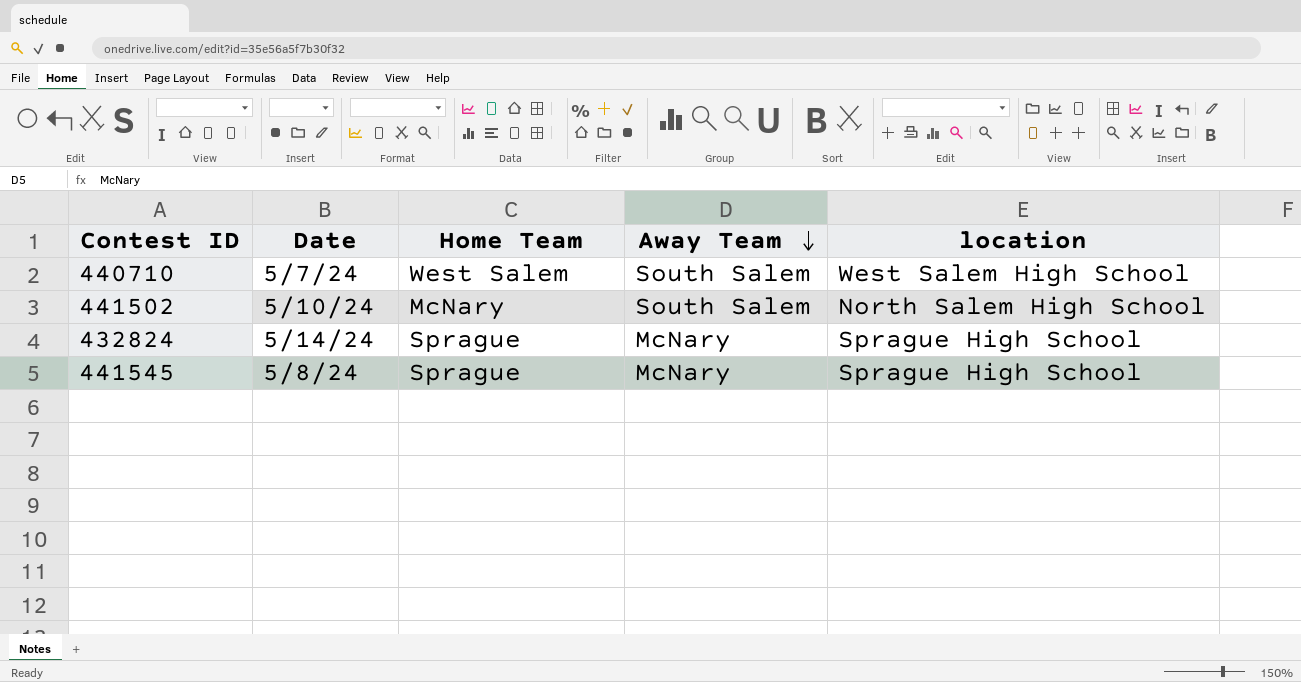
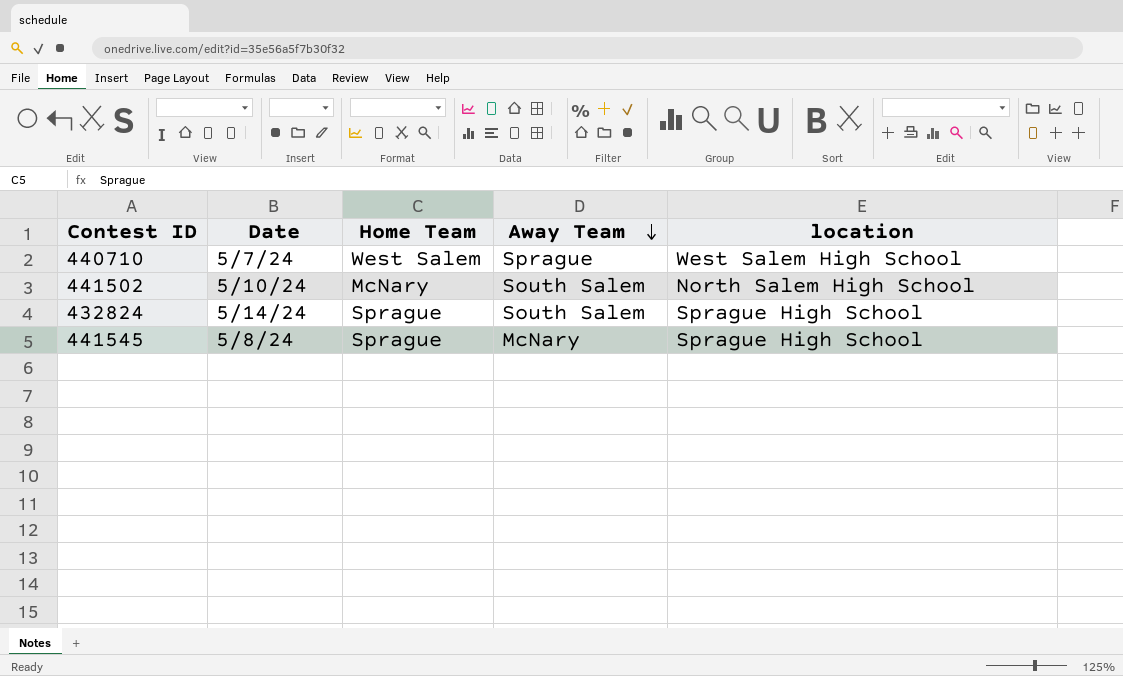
440710 | Away Team: South Salem -> Sprague
432824 | Away Team: McNary -> South Salem

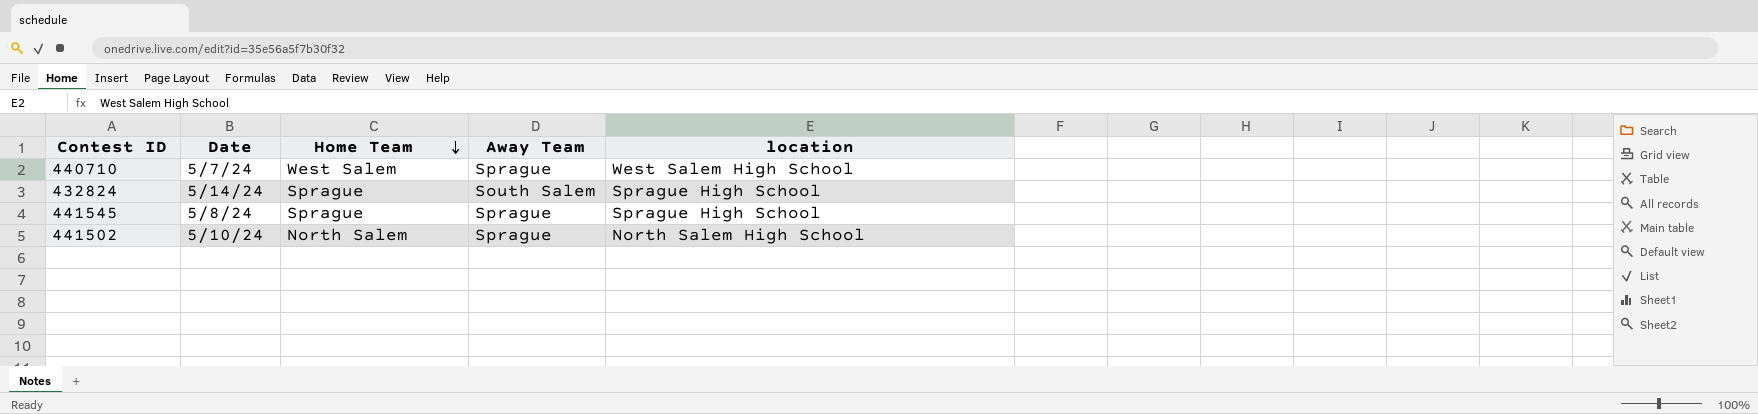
row order: Away Team descending -> Home Team descending
441545 | Away Team: McNary -> Sprague
441502 | Home Team: McNary -> North Salem
441502 | Away Team: South Salem -> Sprague

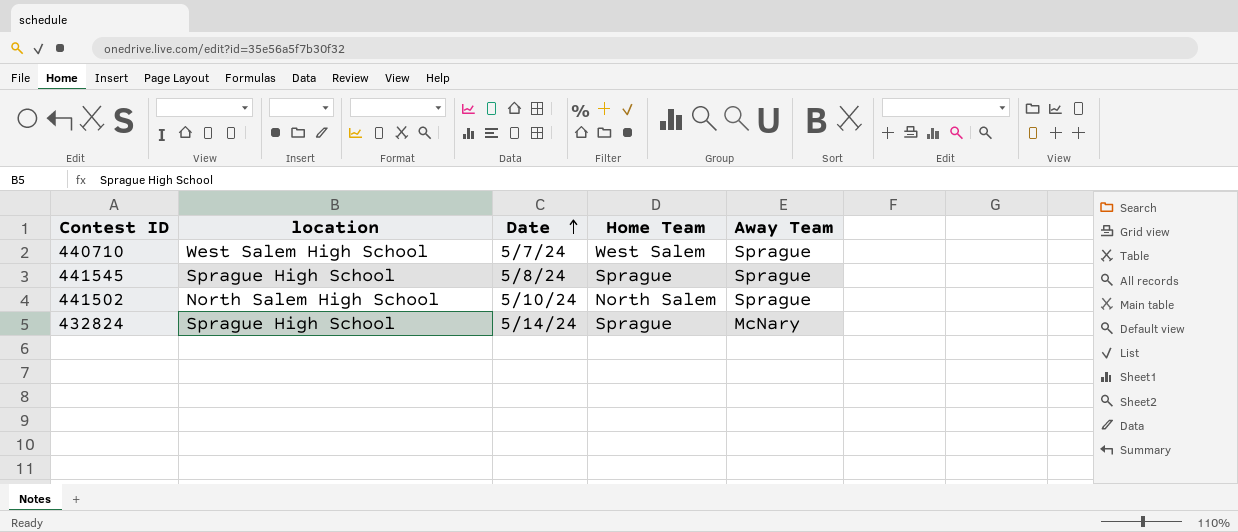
row order: Home Team descending -> Date ascending
column location | position: 5 -> 2
432824 | Away Team: South Salem -> McNary

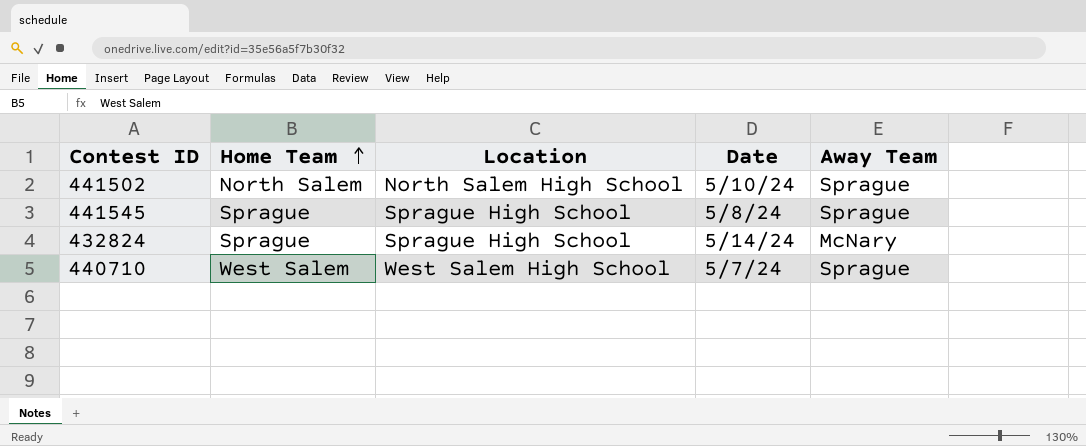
row order: Date ascending -> Home Team ascending
column Home Team | position: 4 -> 2
column name: location -> Location

